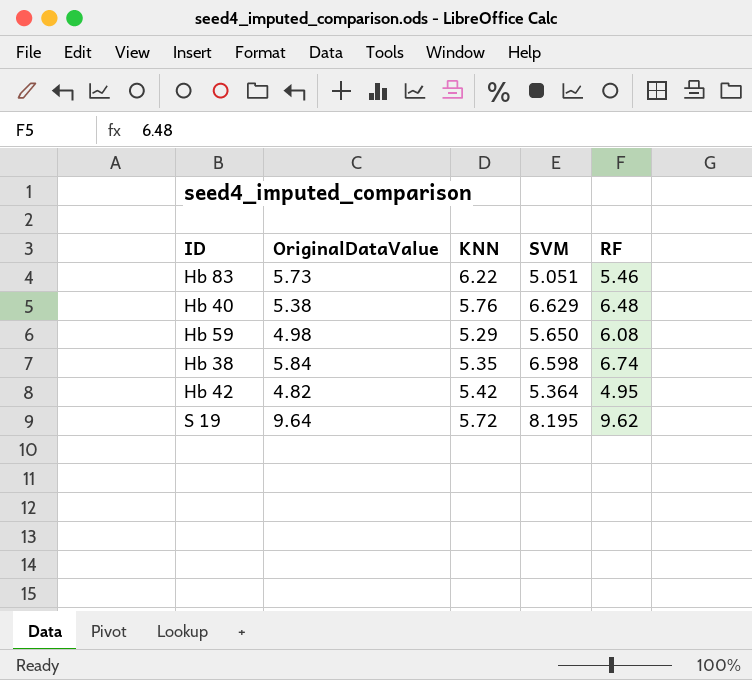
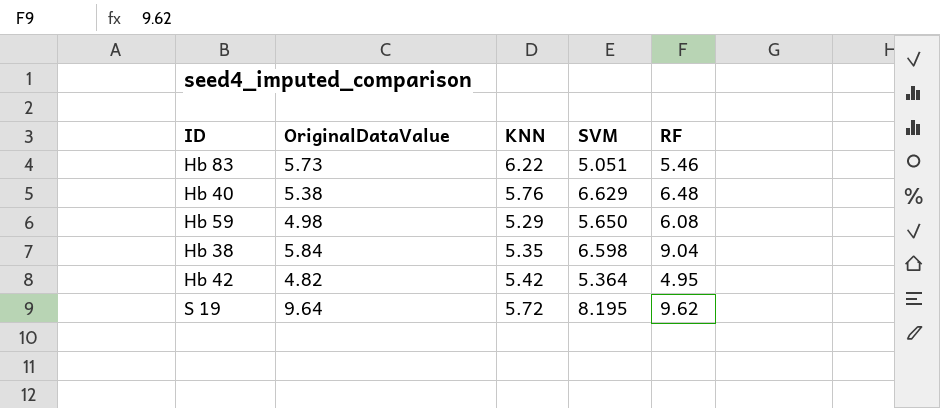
Hb 38 | RF: 6.74 -> 9.04

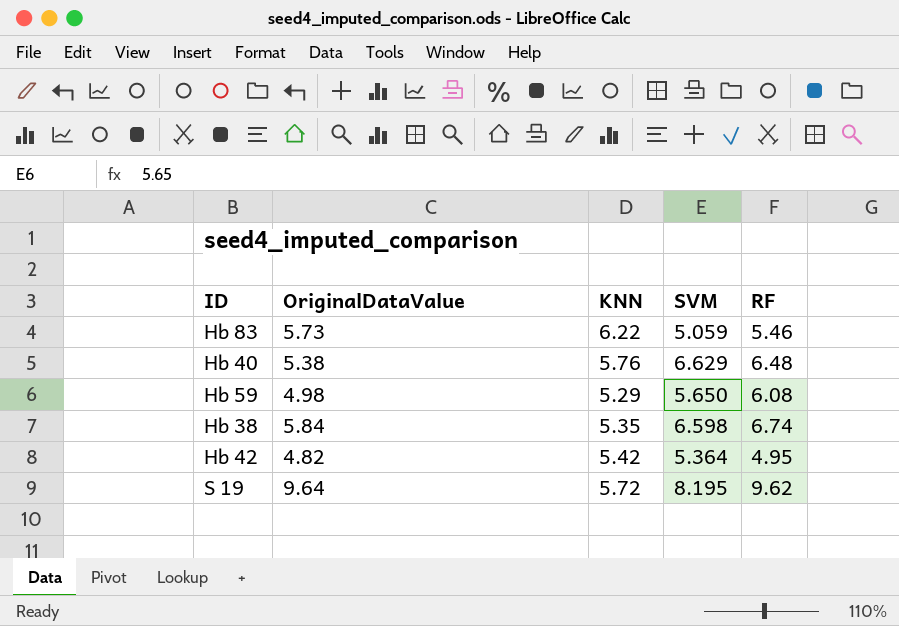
Hb 83 | SVM: 5.051 -> 5.059
Hb 38 | RF: 9.04 -> 6.74

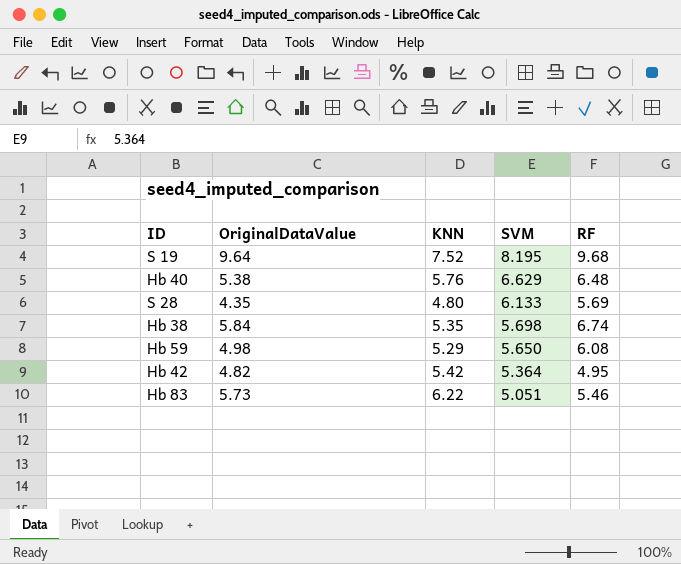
row order: none -> SVM descending
S 19 | KNN: 5.72 -> 7.52
S 19 | RF: 9.62 -> 9.68
row S 28: none -> 4.35 | 4.80 | 6.133 | 5.69
Hb 38 | SVM: 6.598 -> 5.698
Hb 83 | SVM: 5.059 -> 5.051

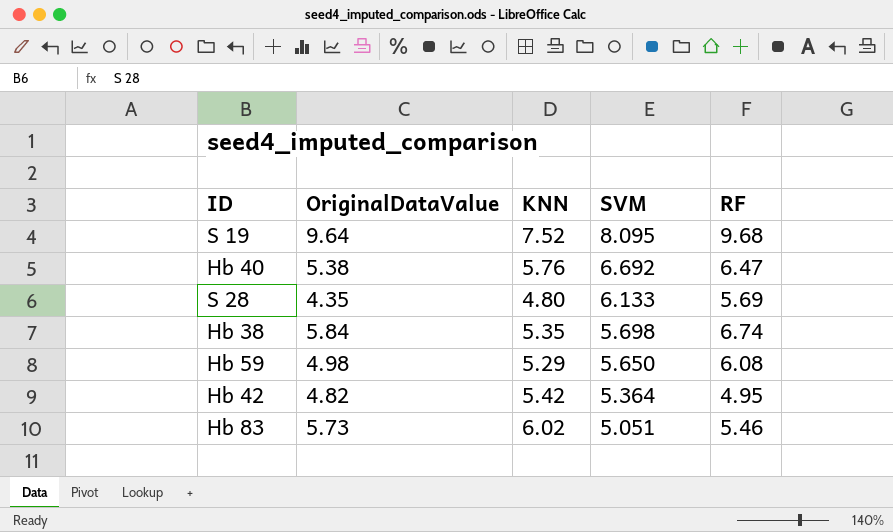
S 19 | SVM: 8.195 -> 8.095
Hb 40 | SVM: 6.629 -> 6.692
Hb 40 | RF: 6.48 -> 6.47
Hb 83 | KNN: 6.22 -> 6.02

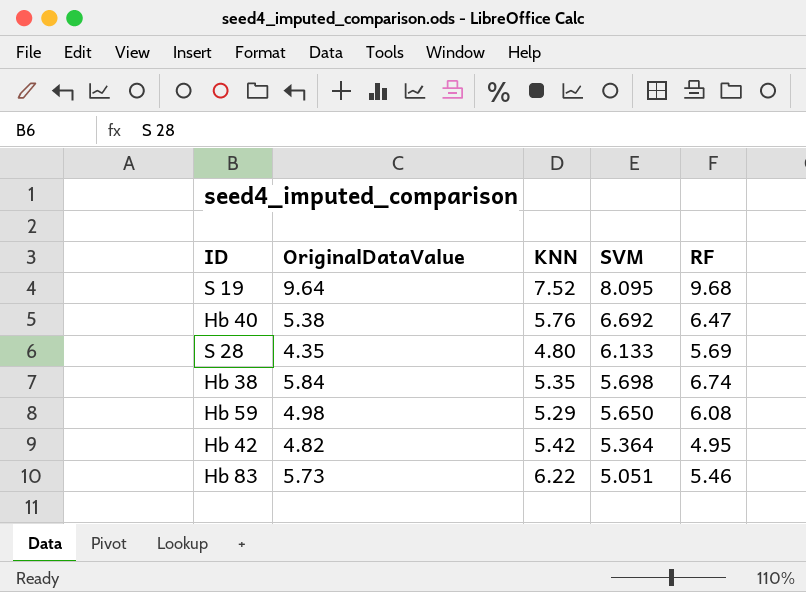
Hb 83 | KNN: 6.02 -> 6.22

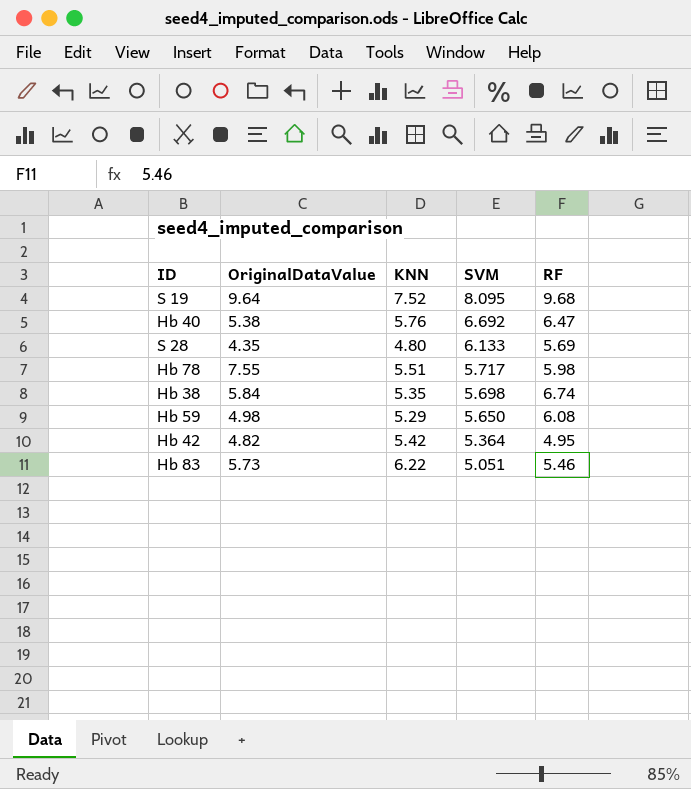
row Hb 78: none -> 7.55 | 5.51 | 5.717 | 5.98

